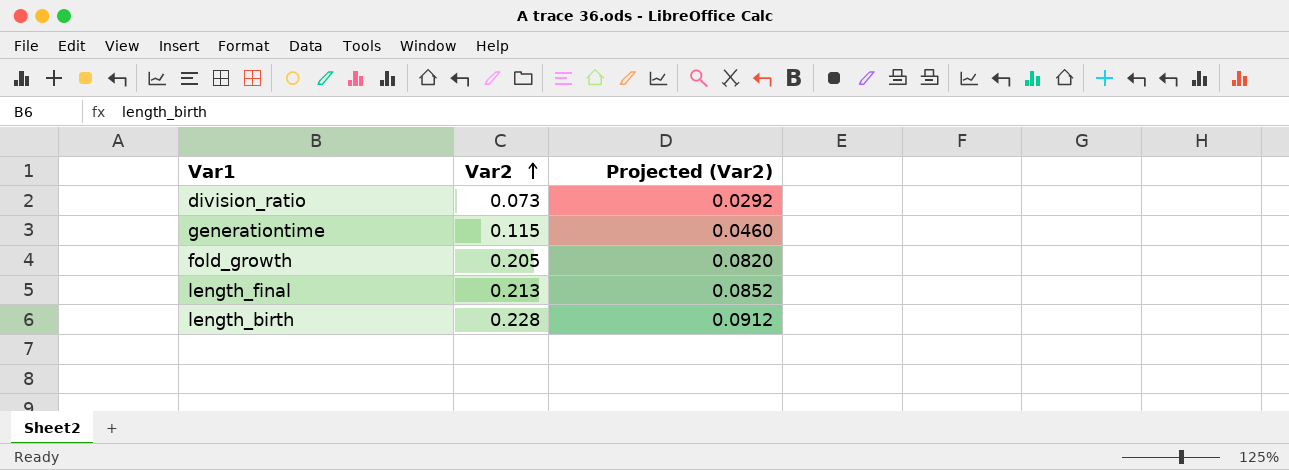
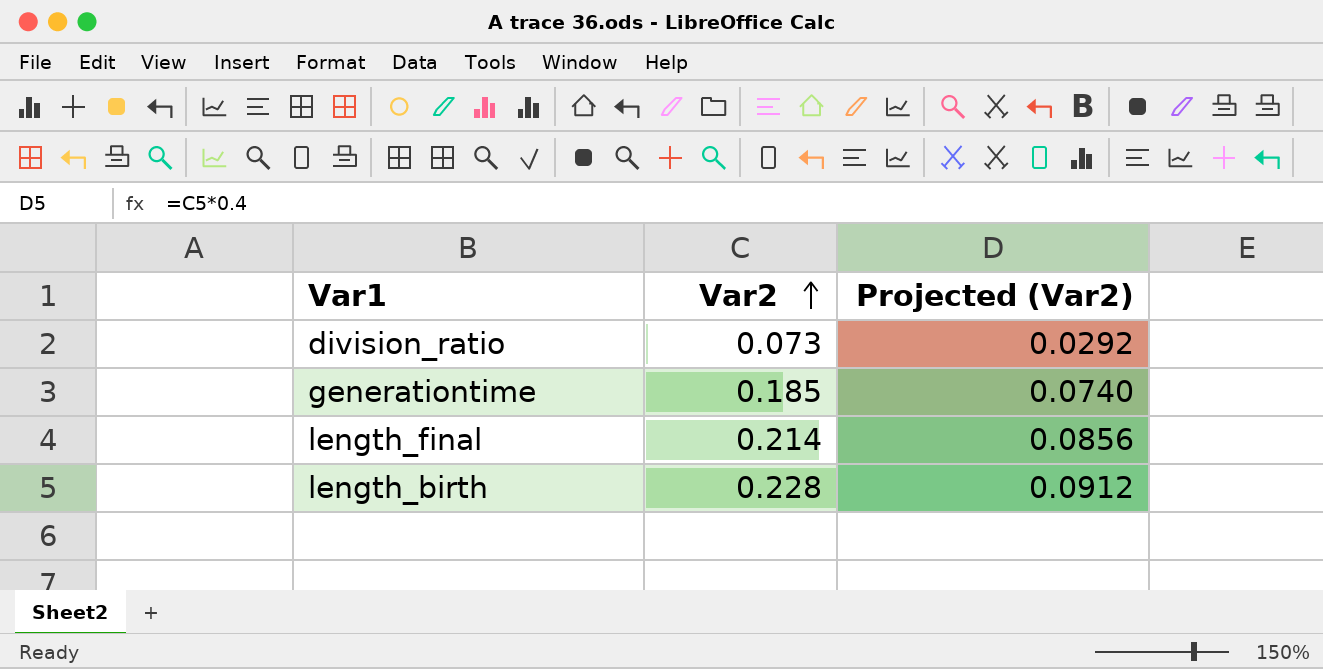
row fold_growth: 0.205 | 0.0820 -> none
generationtime | Var2: 0.115 -> 0.185
generationtime | Projected (Var2): 0.0460 -> 0.0740
length_final | Var2: 0.213 -> 0.214
length_final | Projected (Var2): 0.0852 -> 0.0856

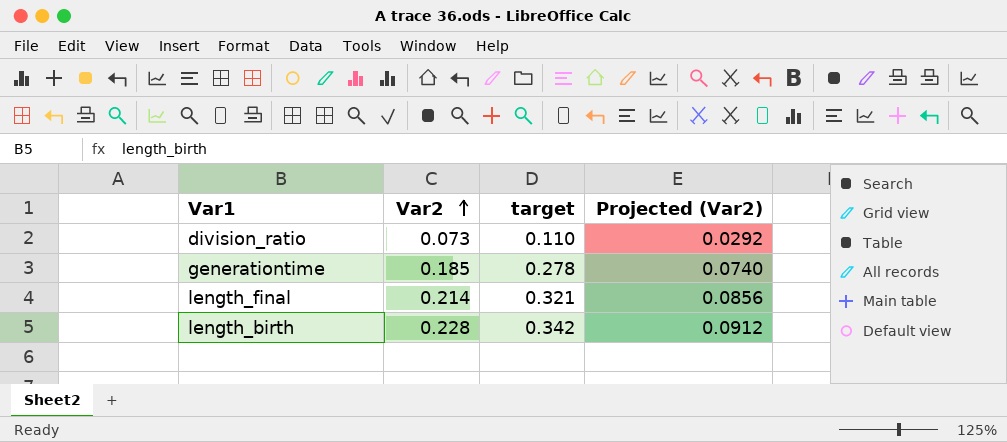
column target | formula: none -> [Var2] * 1.5

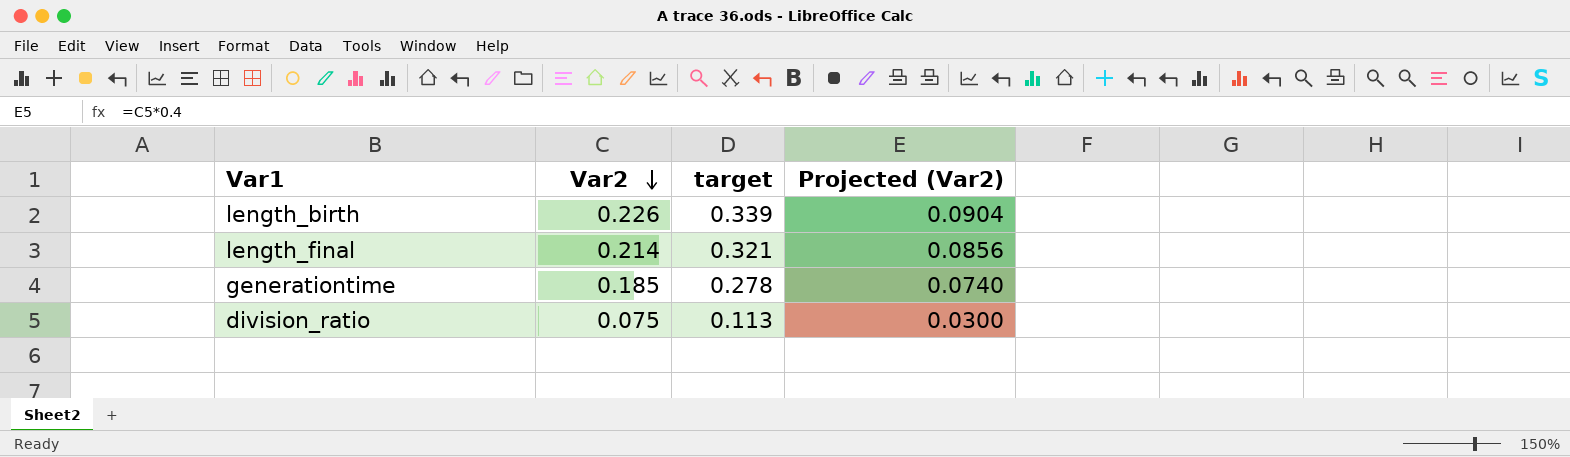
row order: Var2 ascending -> Var2 descending
length_birth | Var2: 0.228 -> 0.226
length_birth | target: 0.342 -> 0.339
length_birth | Projected (Var2): 0.0912 -> 0.0904
division_ratio | Var2: 0.073 -> 0.075
division_ratio | target: 0.110 -> 0.113
division_ratio | Projected (Var2): 0.0292 -> 0.0300

